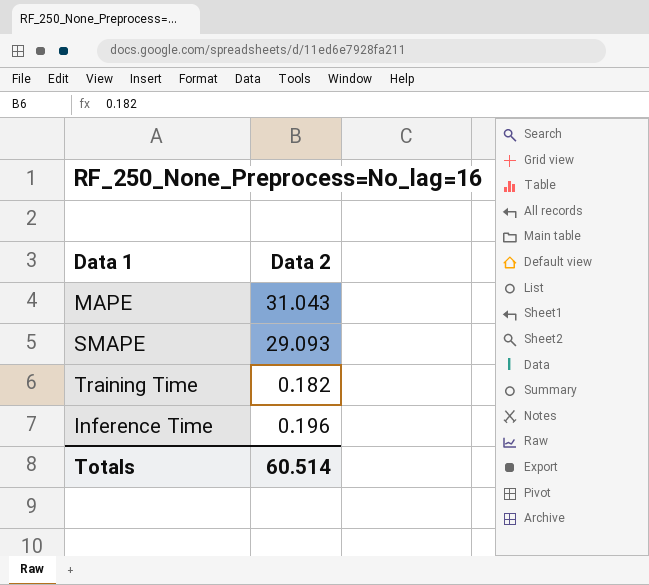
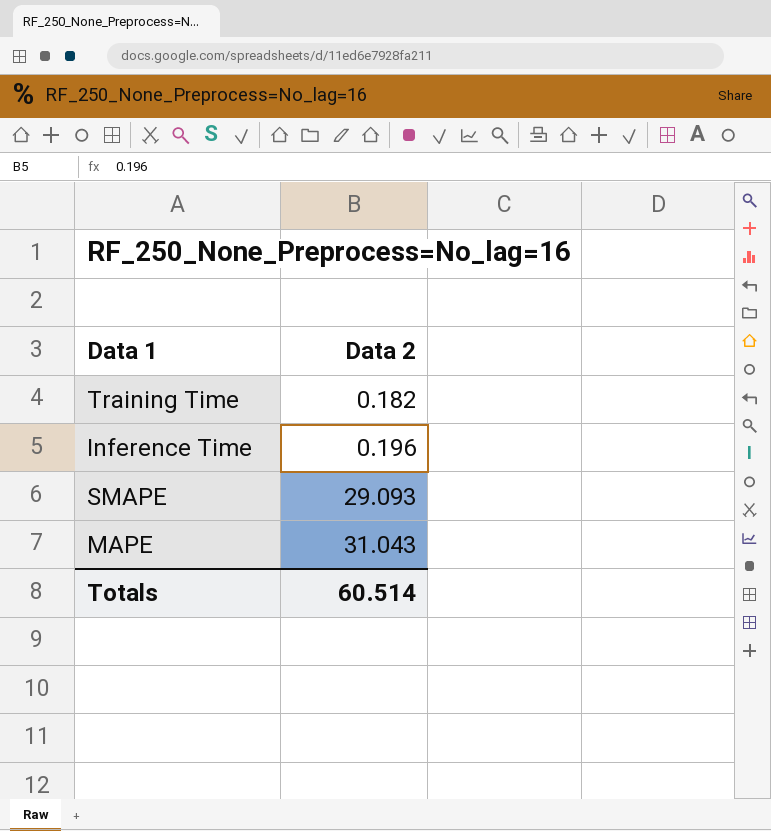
row order: none -> Data 2 ascending

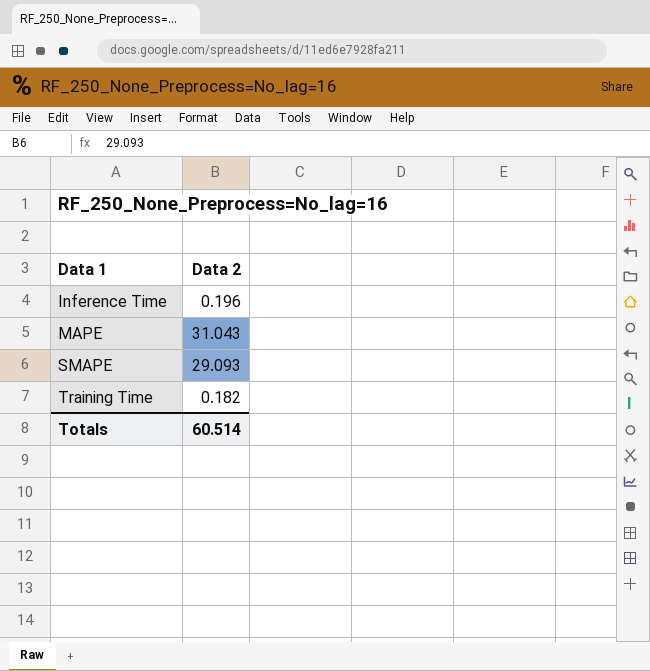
row order: Data 2 ascending -> Data 1 ascending

